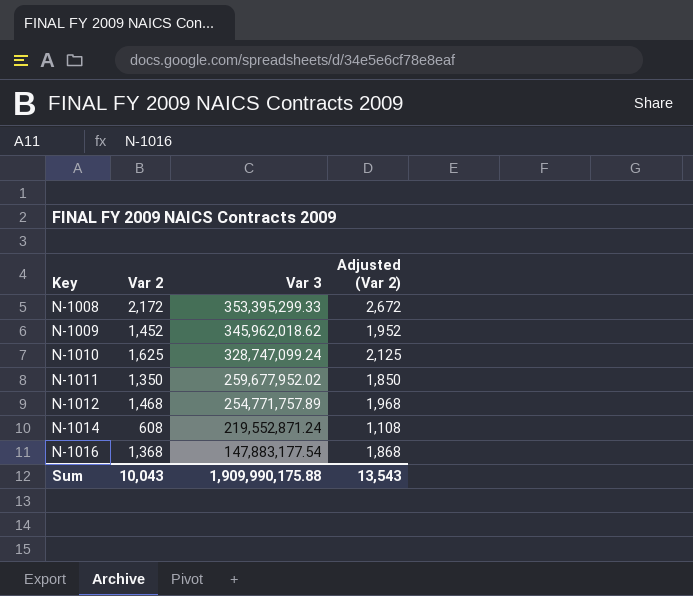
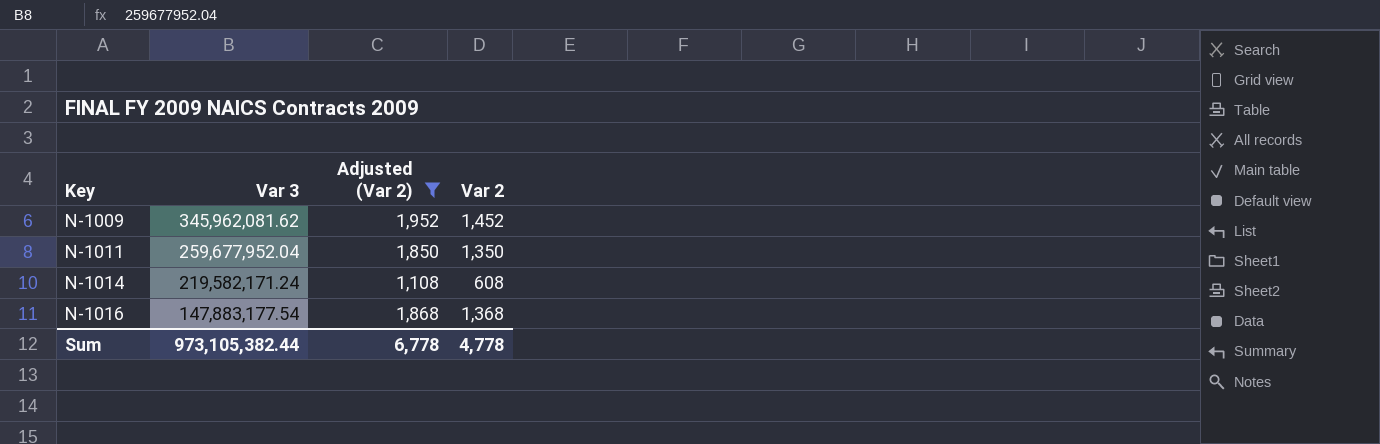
filter: none -> Adjusted (Var 2) <= 1,952
column Var 2 | position: 2 -> 4
N-1009 | Var 3: 345,962,018.62 -> 345,962,081.62
N-1011 | Var 3: 259,677,952.02 -> 259,677,952.04
N-1014 | Var 3: 219,552,871.24 -> 219,582,171.24
Sum | Var 3: 1,909,990,175.88 -> 973,105,382.44
Sum | Adjusted (Var 2): 13,543 -> 6,778
Sum | Var 2: 10,043 -> 4,778

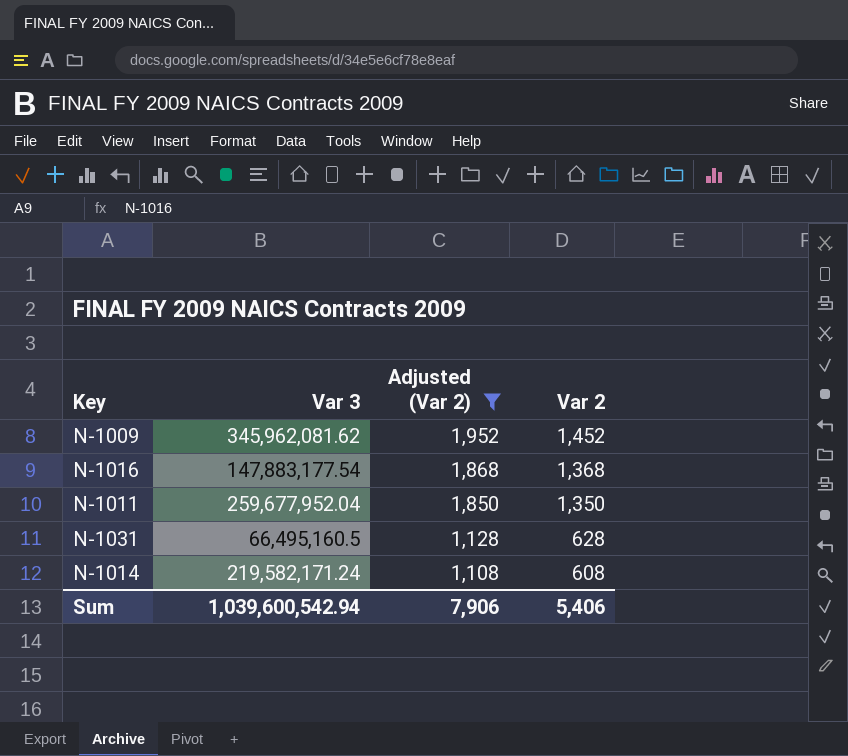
row order: Key ascending -> Adjusted (Var 2) descending
row N-1031: none -> 66,495,160.5 | 1,128 | 628
Sum | Var 3: 973,105,382.44 -> 1,039,600,542.94
Sum | Adjusted (Var 2): 6,778 -> 7,906
Sum | Var 2: 4,778 -> 5,406

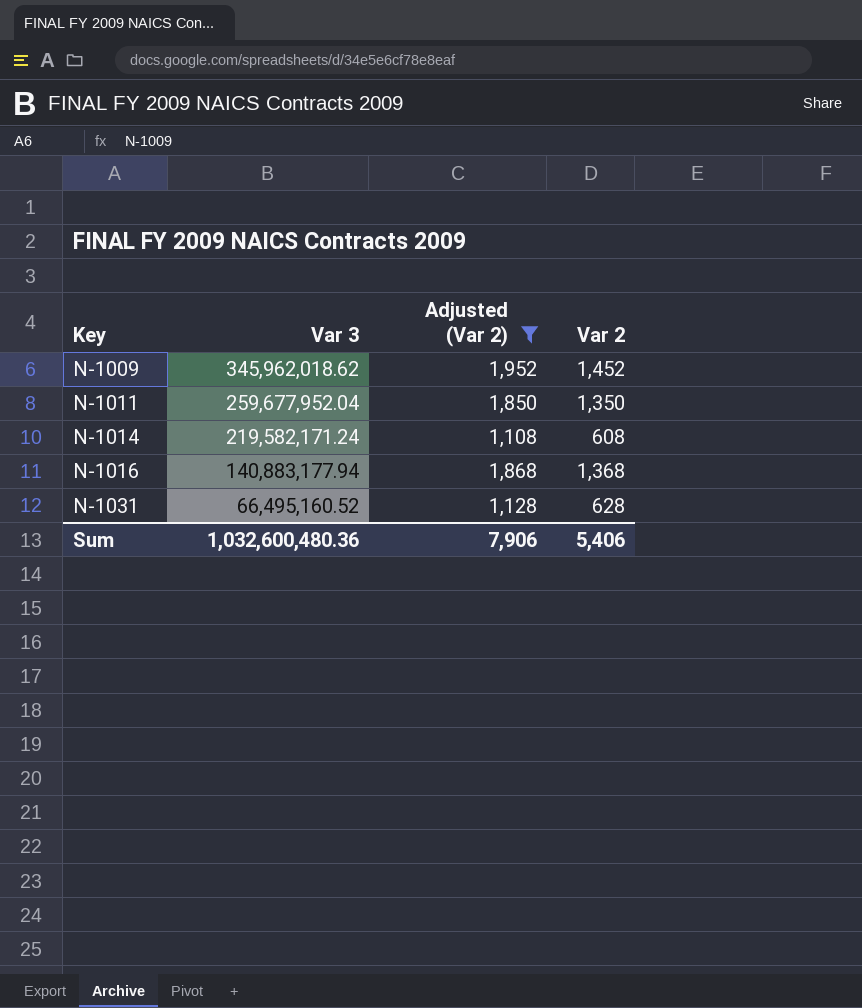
row order: Adjusted (Var 2) descending -> Key ascending
N-1009 | Var 3: 345,962,081.62 -> 345,962,018.62
N-1016 | Var 3: 147,883,177.54 -> 140,883,177.94
N-1031 | Var 3: 66,495,160.5 -> 66,495,160.52
Sum | Var 3: 1,039,600,542.94 -> 1,032,600,480.36

